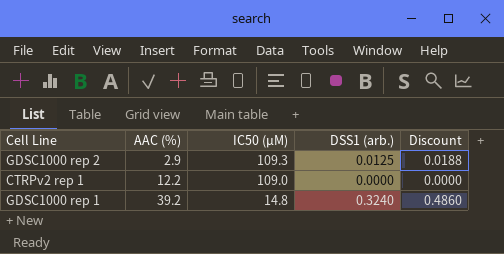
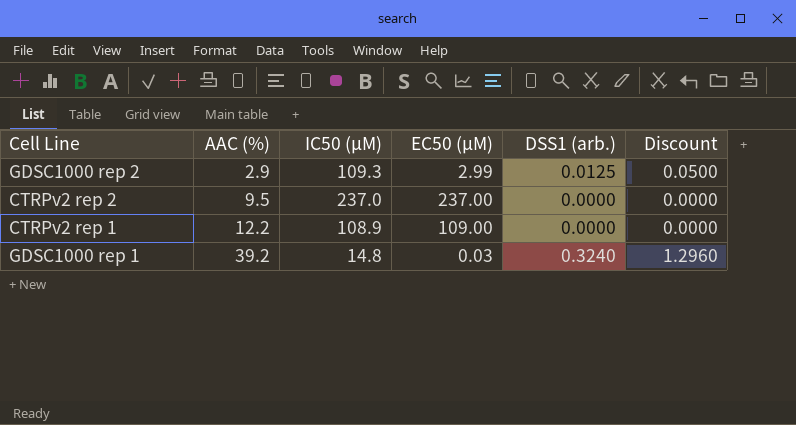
column EC50 (µM) | position: none -> 4
column Discount | formula: [DSS1 (arb.)] * 1.5 -> [DSS1 (arb.)] * 4
row CTRPv2 rep 2: none -> 9.5 | 237.0 | 237.00 | 0.0000 | 0.0000
CTRPv2 rep 1 | IC50 (µM): 109.0 -> 108.9

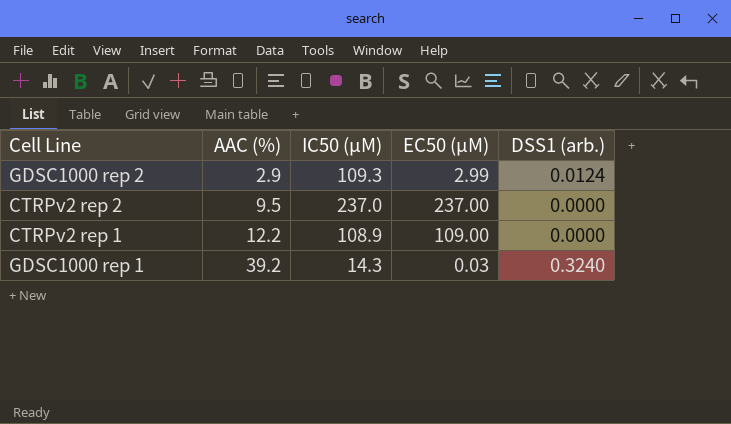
column Discount | formula: [DSS1 (arb.)] * 4 -> none
GDSC1000 rep 2 | DSS1 (arb.): 0.0125 -> 0.0124
GDSC1000 rep 1 | IC50 (µM): 14.8 -> 14.3

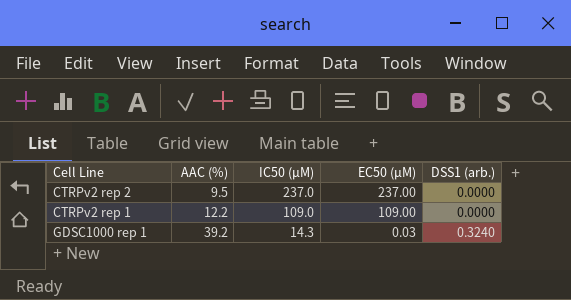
row GDSC1000 rep 2: 2.9 | 109.3 | 2.99 | 0.0124 -> none
CTRPv2 rep 1 | IC50 (µM): 108.9 -> 109.0

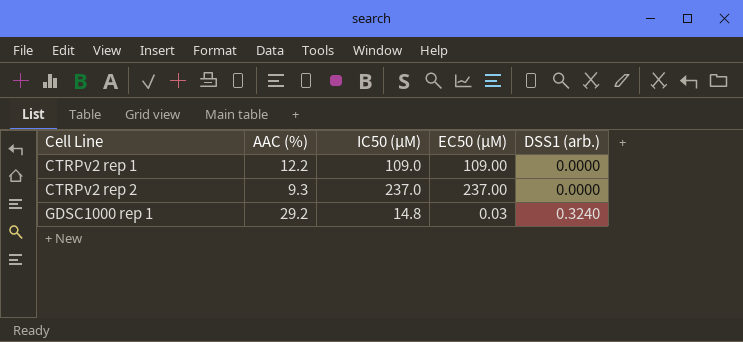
row order: AAC (%) ascending -> Cell Line ascending
CTRPv2 rep 2 | AAC (%): 9.5 -> 9.3
GDSC1000 rep 1 | AAC (%): 39.2 -> 29.2
GDSC1000 rep 1 | IC50 (µM): 14.3 -> 14.8

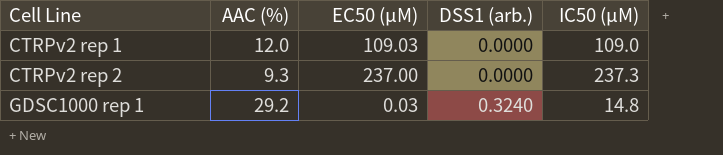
column IC50 (µM) | position: 3 -> 5
CTRPv2 rep 1 | AAC (%): 12.2 -> 12.0
CTRPv2 rep 1 | EC50 (µM): 109.00 -> 109.03
CTRPv2 rep 2 | IC50 (µM): 237.0 -> 237.3

